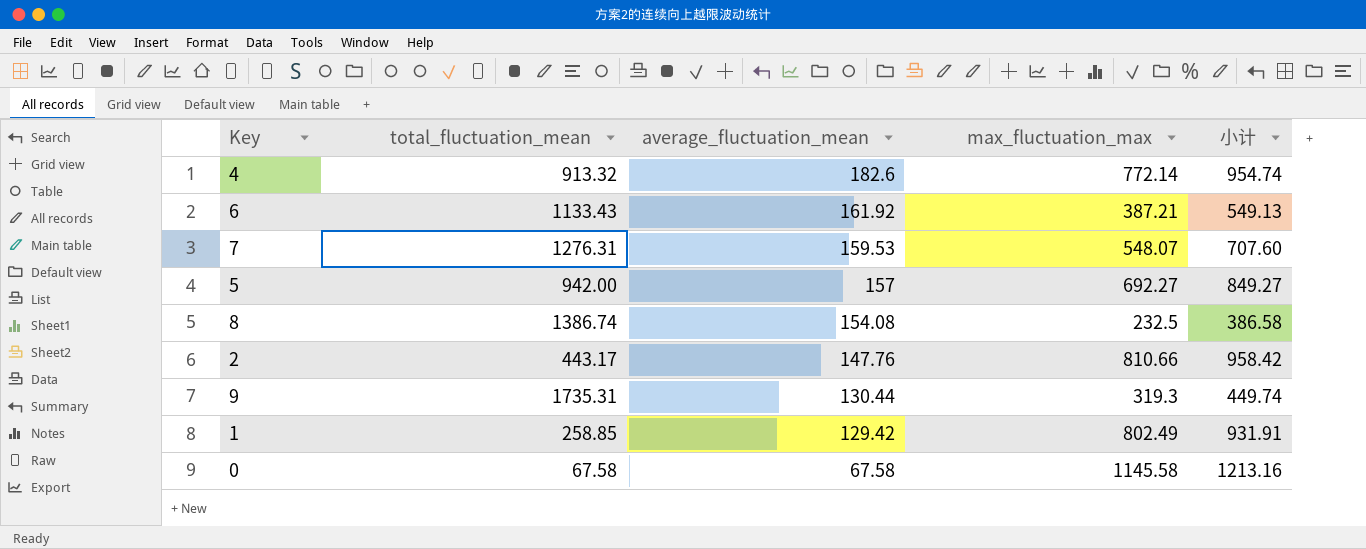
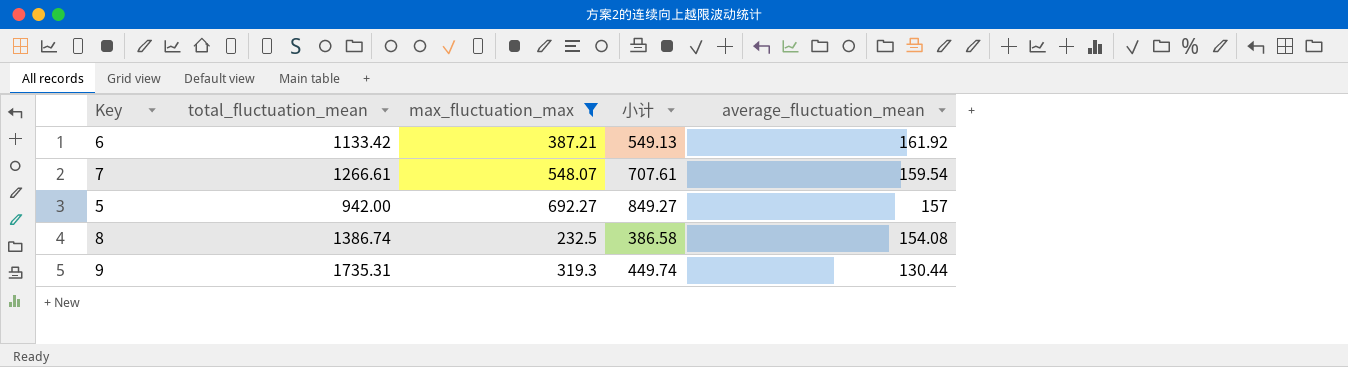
filter: none -> max_fluctuation_max <= 692.27
column average_fluctuation_mean | position: 3 -> 5
6 | total_fluctuation_mean: 1133.43 -> 1133.42
7 | total_fluctuation_mean: 1276.31 -> 1266.61
7 | 小计: 707.60 -> 707.61
7 | average_fluctuation_mean: 159.53 -> 159.54

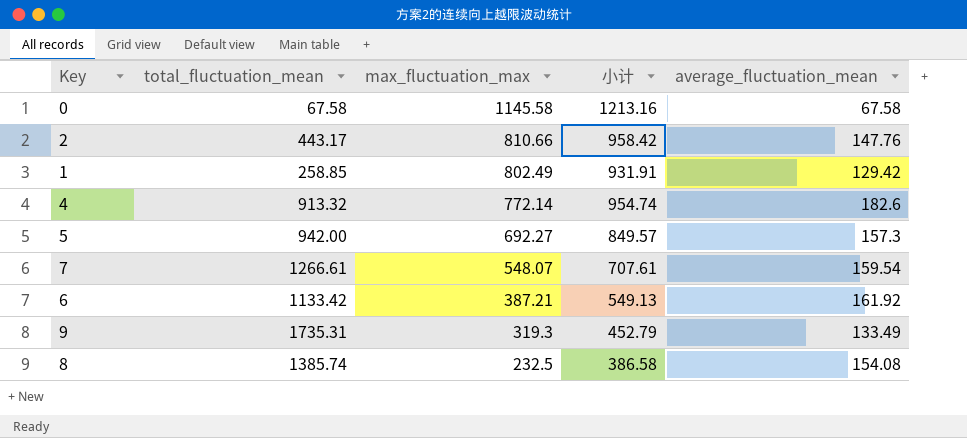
filter: max_fluctuation_max <= 692.27 -> none
row order: average_fluctuation_mean descending -> max_fluctuation_max descending
5 | 小计: 849.27 -> 849.57
5 | average_fluctuation_mean: 157 -> 157.3
9 | 小计: 449.74 -> 452.79
9 | average_fluctuation_mean: 130.44 -> 133.49
8 | total_fluctuation_mean: 1386.74 -> 1385.74

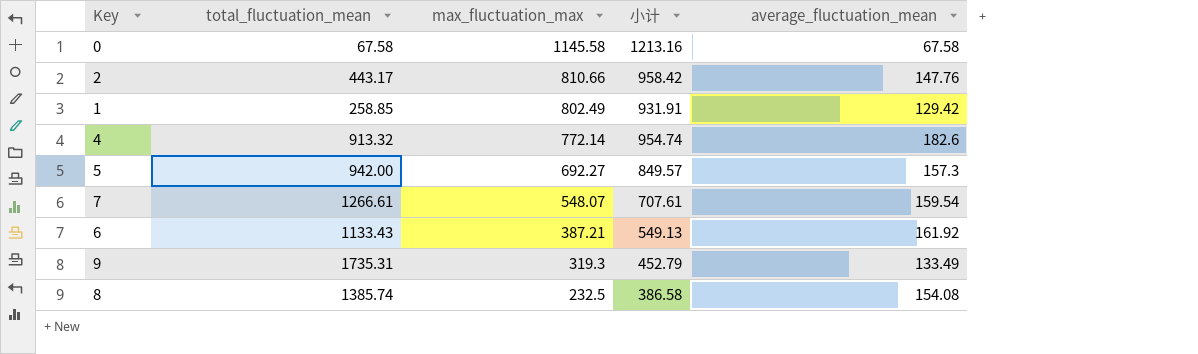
6 | total_fluctuation_mean: 1133.42 -> 1133.43

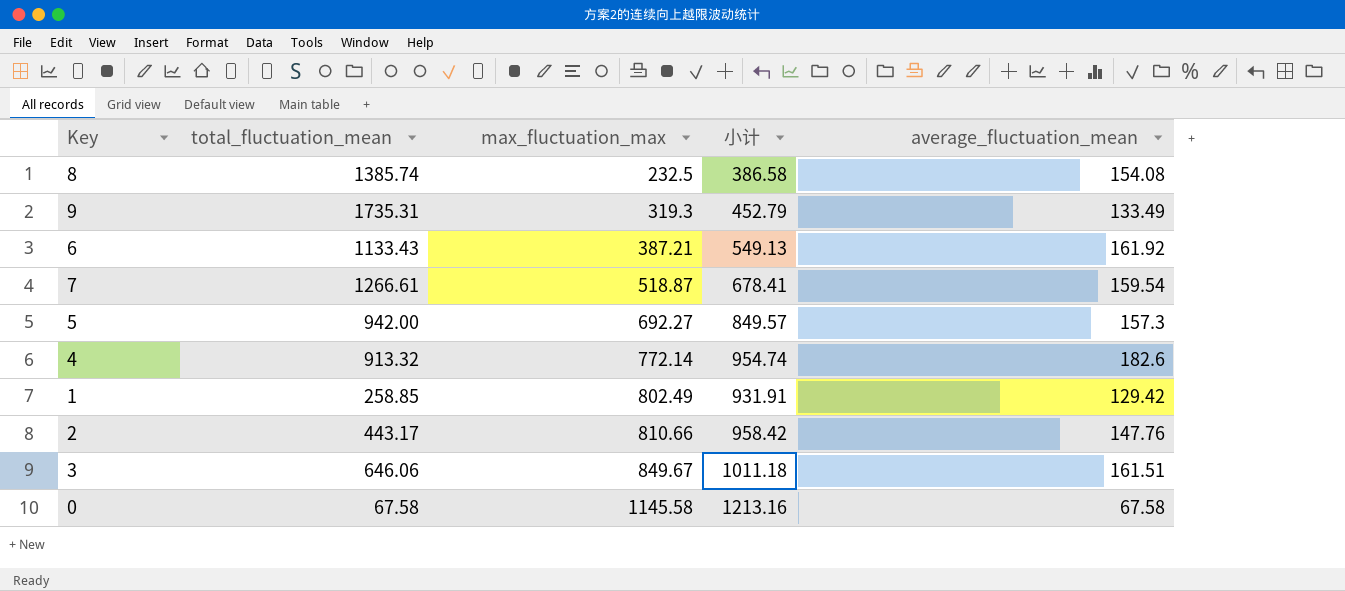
row order: max_fluctuation_max descending -> max_fluctuation_max ascending
7 | max_fluctuation_max: 548.07 -> 518.87
7 | 小计: 707.61 -> 678.41
row 3: none -> 646.06 | 849.67 | 1011.18 | 161.51

